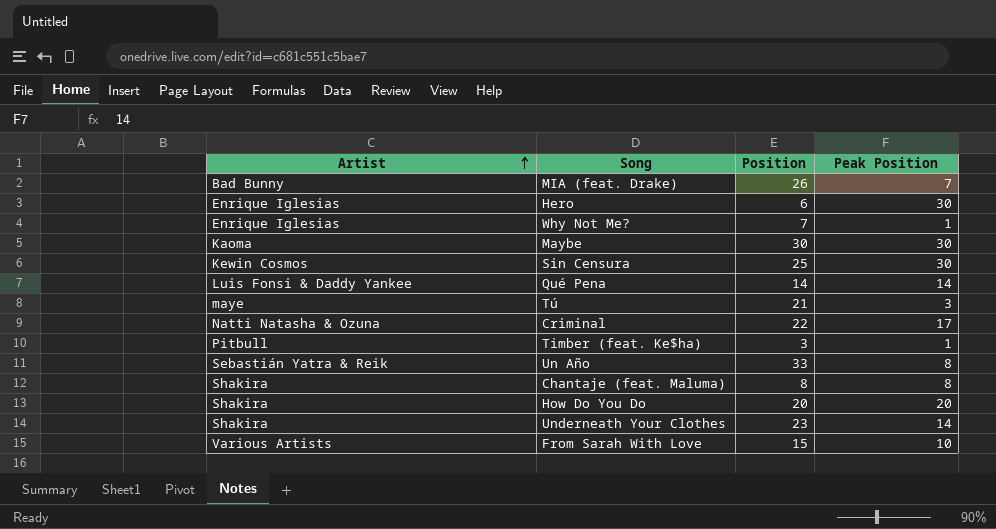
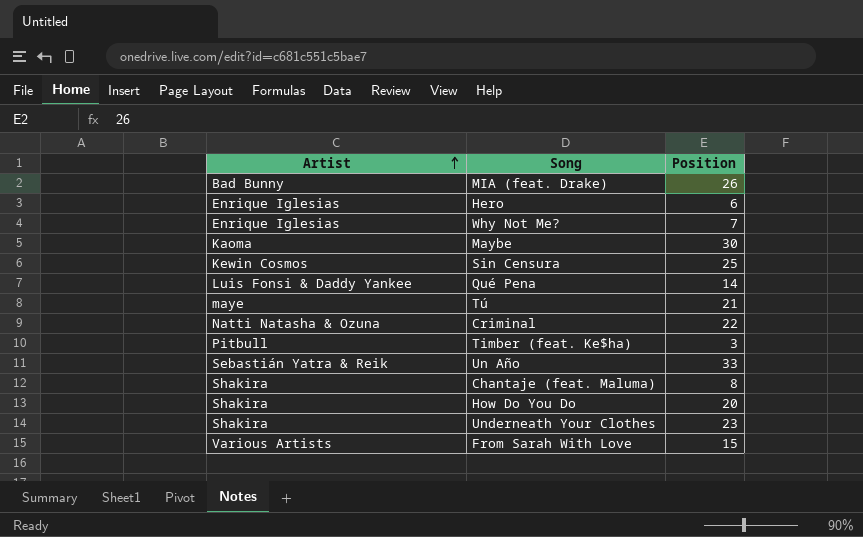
column Peak Position | position: 4 -> none

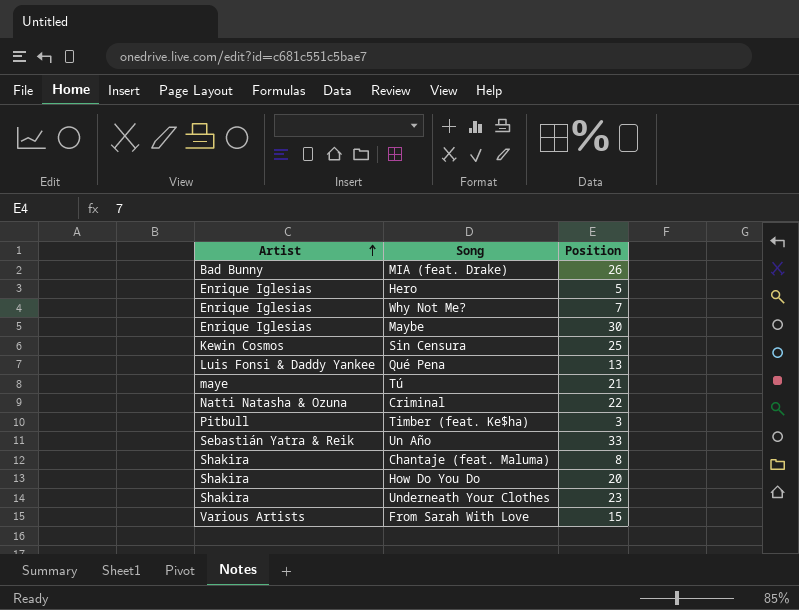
Hero | Position: 6 -> 5
Maybe | Artist: Kaoma -> Enrique Iglesias
Qué Pena | Position: 14 -> 13

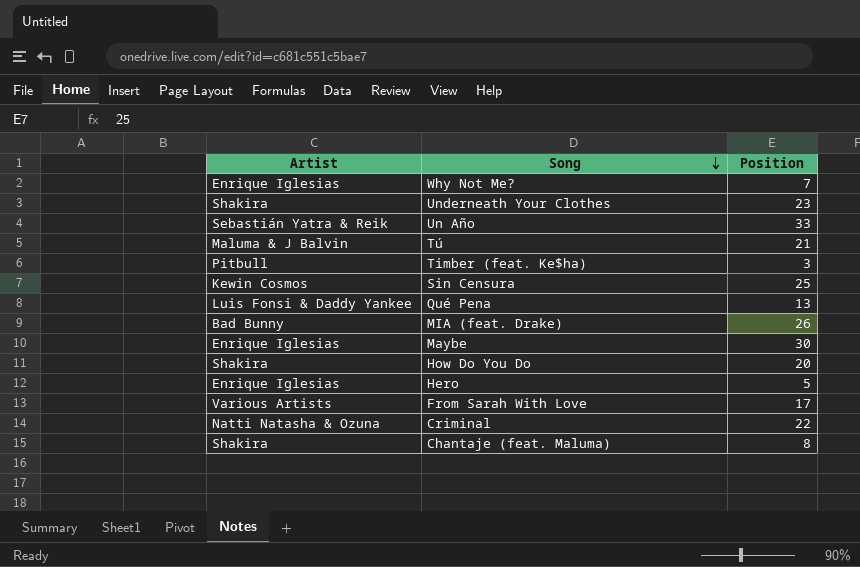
row order: Artist ascending -> Song descending
Tú | Artist: maye -> Maluma & J Balvin
From Sarah With Love | Position: 15 -> 17

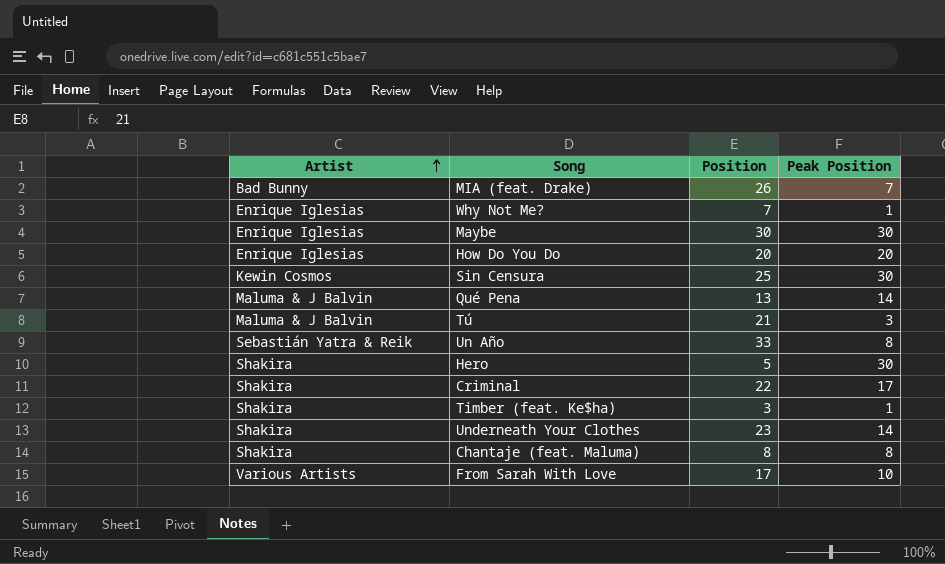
row order: Song descending -> Artist ascending
column Peak Position | position: none -> 4
How Do You Do | Artist: Shakira -> Enrique Iglesias
Qué Pena | Artist: Luis Fonsi & Daddy Yankee -> Maluma & J Balvin
Hero | Artist: Enrique Iglesias -> Shakira
Criminal | Artist: Natti Natasha & Ozuna -> Shakira
Timber (feat. Ke$ha) | Artist: Pitbull -> Shakira

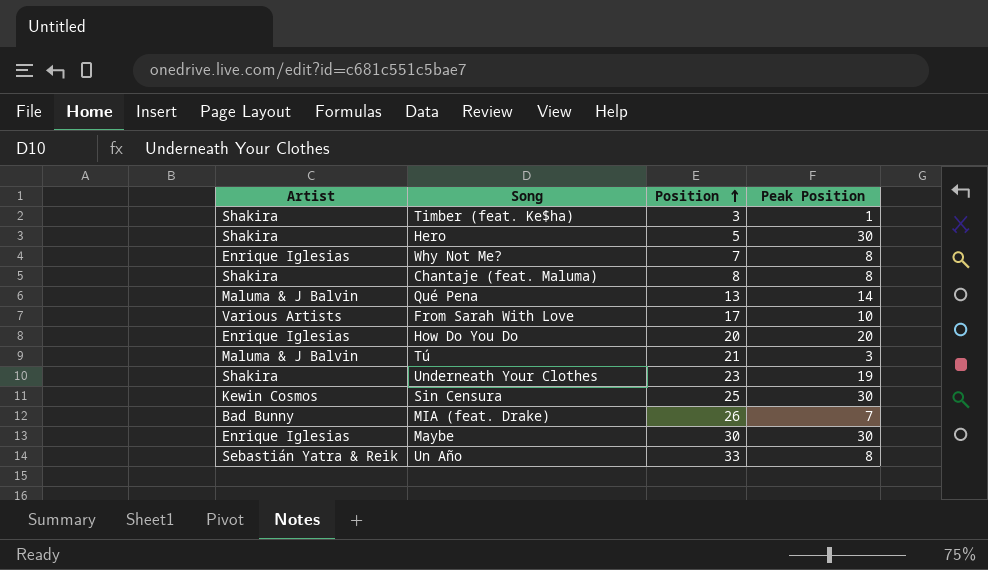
row order: Artist ascending -> Position ascending
row Criminal: Shakira | 22 | 17 -> none
Why Not Me? | Peak Position: 1 -> 8
Underneath Your Clothes | Peak Position: 14 -> 19

